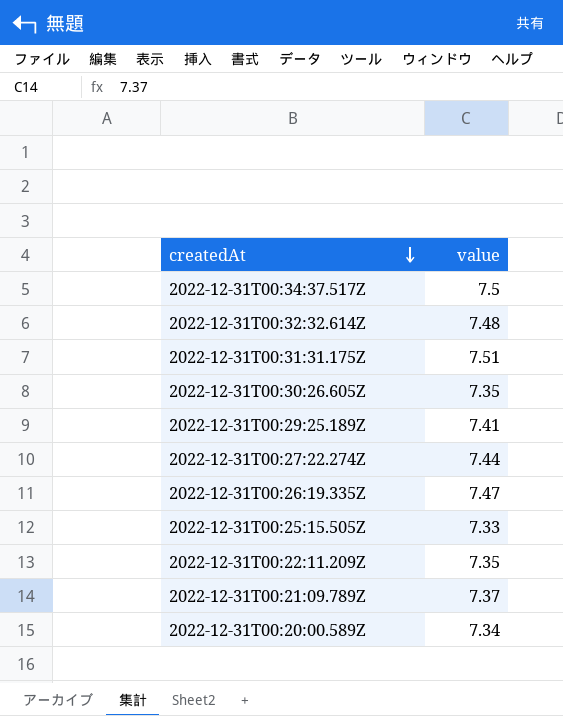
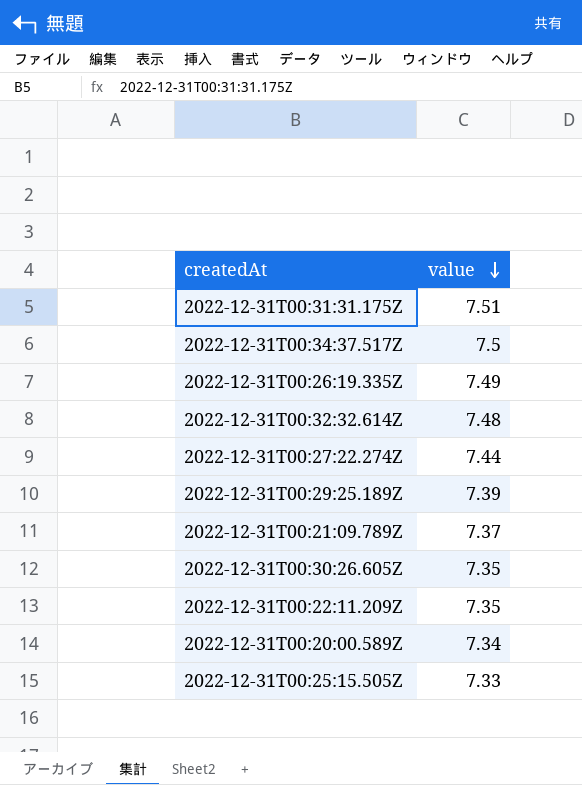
row order: createdAt descending -> value descending
2022-12-31T00:26:19.335Z | value: 7.47 -> 7.49
2022-12-31T00:29:25.189Z | value: 7.41 -> 7.39

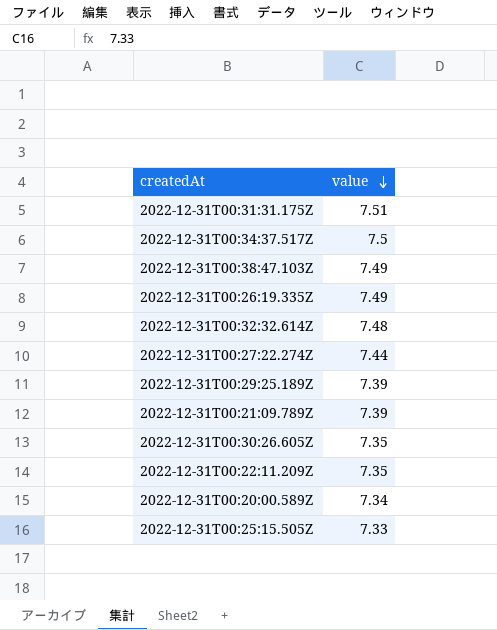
row 2022-12-31T00:38:47.103Z: none -> 7.49
2022-12-31T00:21:09.789Z | value: 7.37 -> 7.39

